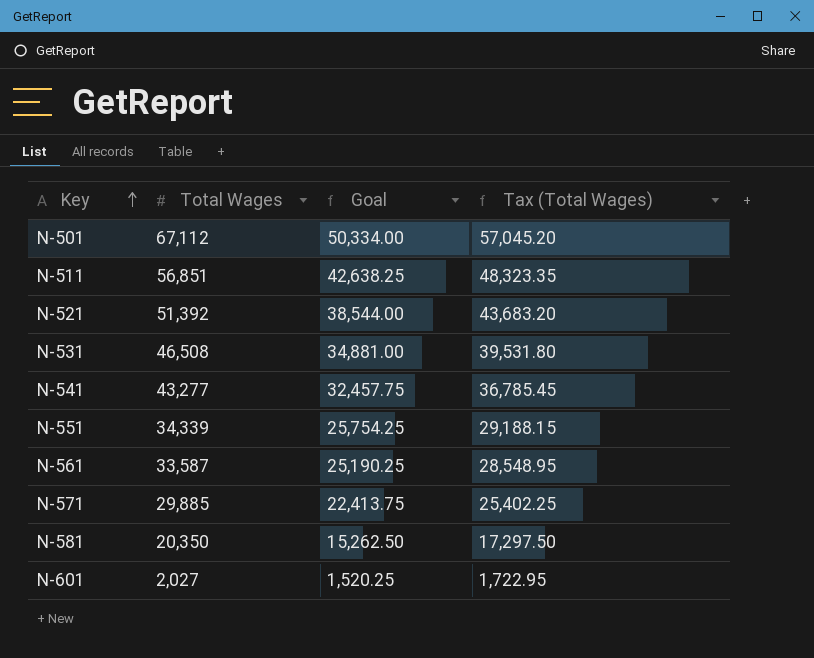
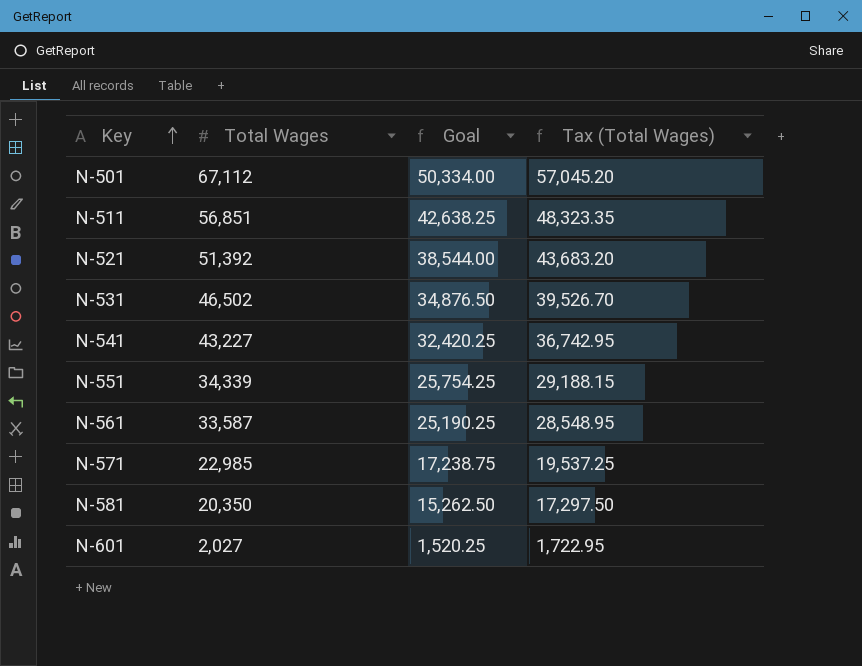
N-531 | Total Wages: 46,508 -> 46,502
N-531 | Goal: 34,881.00 -> 34,876.50
N-531 | Tax (Total Wages): 39,531.80 -> 39,526.70
N-541 | Total Wages: 43,277 -> 43,227
N-541 | Goal: 32,457.75 -> 32,420.25
N-541 | Tax (Total Wages): 36,785.45 -> 36,742.95
N-571 | Total Wages: 29,885 -> 22,985
N-571 | Goal: 22,413.75 -> 17,238.75
N-571 | Tax (Total Wages): 25,402.25 -> 19,537.25

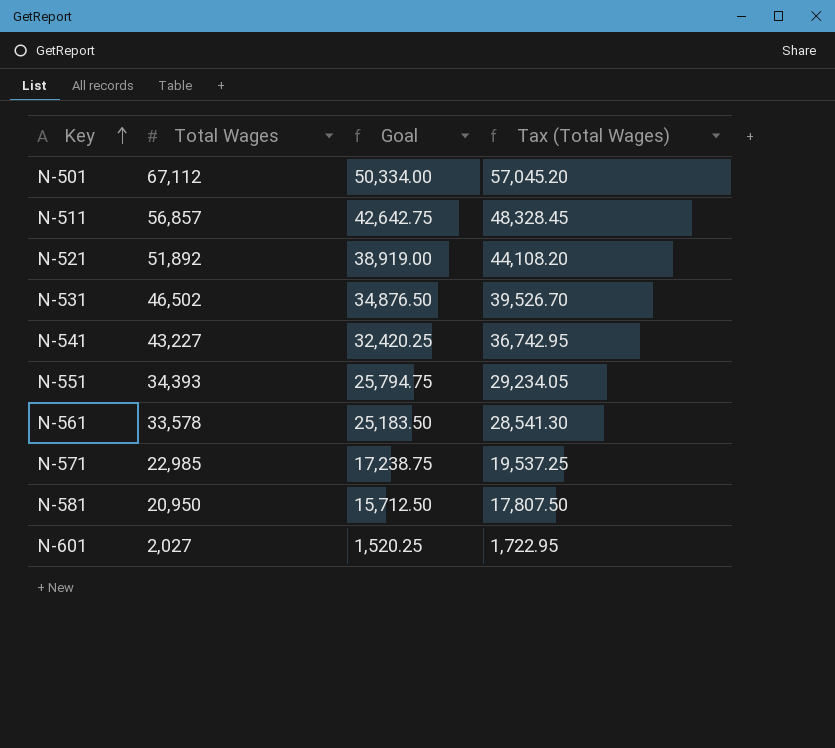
N-511 | Total Wages: 56,851 -> 56,857
N-511 | Goal: 42,638.25 -> 42,642.75
N-511 | Tax (Total Wages): 48,323.35 -> 48,328.45
N-521 | Total Wages: 51,392 -> 51,892
N-521 | Goal: 38,544.00 -> 38,919.00
N-521 | Tax (Total Wages): 43,683.20 -> 44,108.20
N-551 | Total Wages: 34,339 -> 34,393
N-551 | Goal: 25,754.25 -> 25,794.75
N-551 | Tax (Total Wages): 29,188.15 -> 29,234.05
N-561 | Total Wages: 33,587 -> 33,578
N-561 | Goal: 25,190.25 -> 25,183.50
N-561 | Tax (Total Wages): 28,548.95 -> 28,541.30
N-581 | Total Wages: 20,350 -> 20,950
N-581 | Goal: 15,262.50 -> 15,712.50
N-581 | Tax (Total Wages): 17,297.50 -> 17,807.50

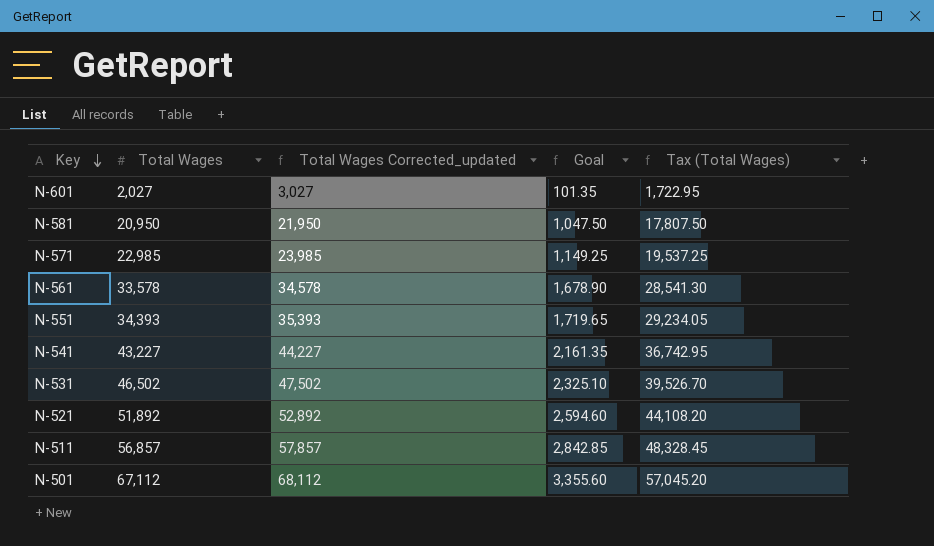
row order: Key ascending -> Key descending
column Total Wages Corrected_updated | formula: none -> [Total Wages] + 1000
column Goal | formula: [Total Wages] * 0.75 -> [Total Wages] * 0.05

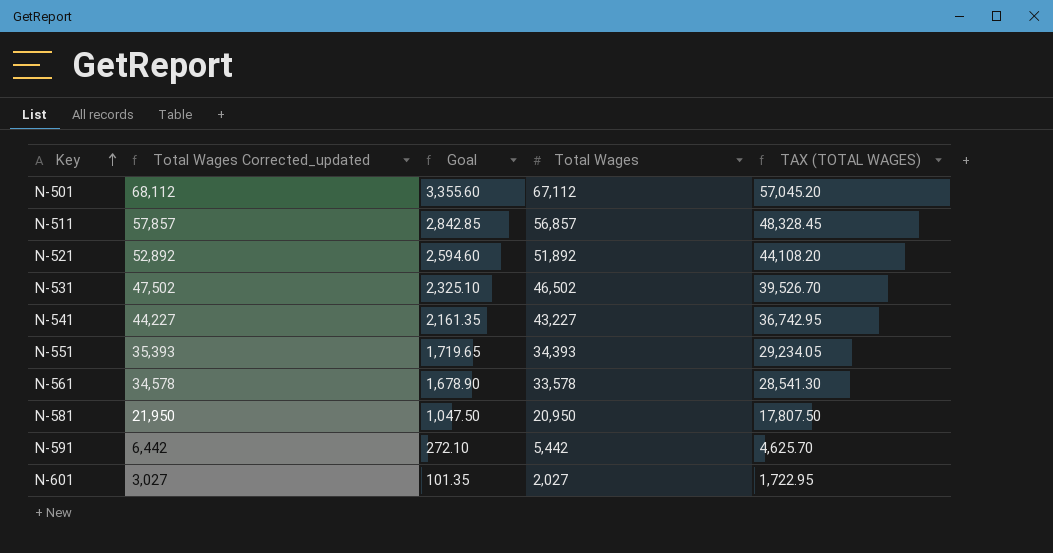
row order: Key descending -> Key ascending
column Total Wages | position: 2 -> 4
column name: Tax (Total Wages) -> TAX (TOTAL WAGES)
row N-571: 22,985 | 23,985 | 1,149.25 | 19,537.25 -> none
row N-591: none -> 6,442 | 272.10 | 5,442 | 4,625.70

